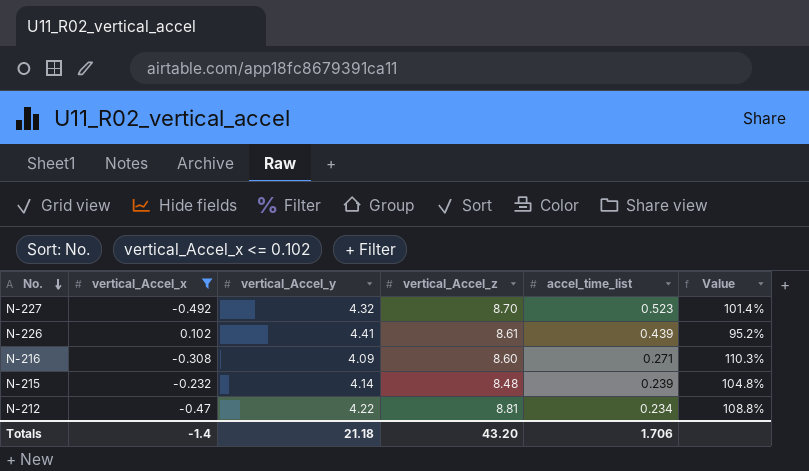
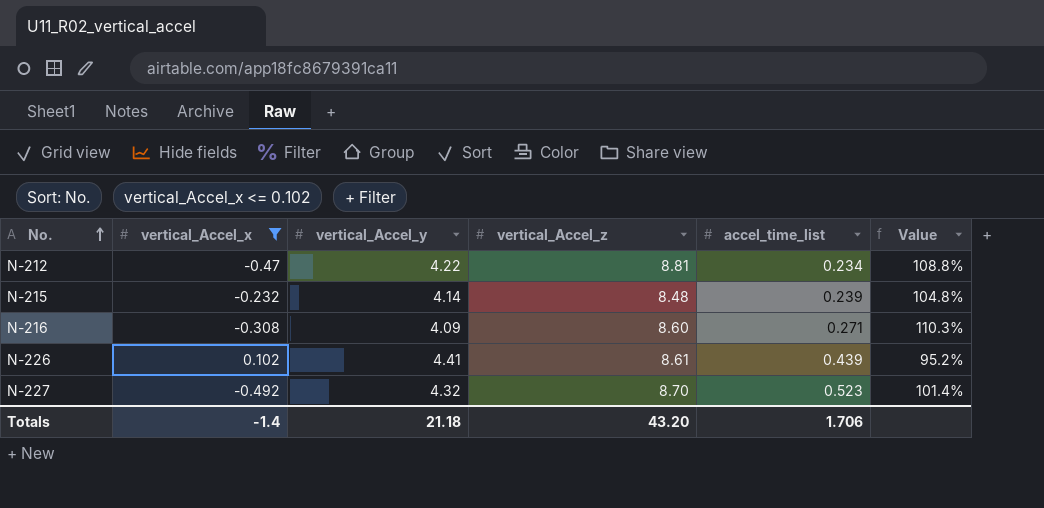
row order: No. descending -> No. ascending

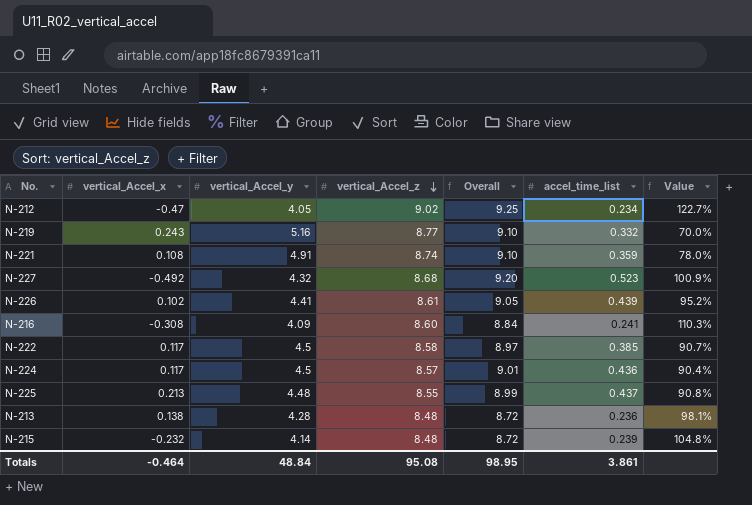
filter: vertical_Accel_x <= 0.102 -> none
row order: No. ascending -> vertical_Accel_z descending
column Overall | formula: none -> [vertical_Accel_z] + [accel_time_list]
N-212 | vertical_Accel_y: 4.22 -> 4.05
N-212 | vertical_Accel_z: 8.81 -> 9.02
N-212 | Value: 108.8% -> 122.7%
N-227 | vertical_Accel_z: 8.70 -> 8.68
N-227 | Value: 101.4% -> 100.9%
N-216 | accel_time_list: 0.271 -> 0.241
Totals | vertical_Accel_x: -1.4 -> -0.464
Totals | vertical_Accel_y: 21.18 -> 48.84
Totals | vertical_Accel_z: 43.20 -> 95.08
Totals | accel_time_list: 1.706 -> 3.861

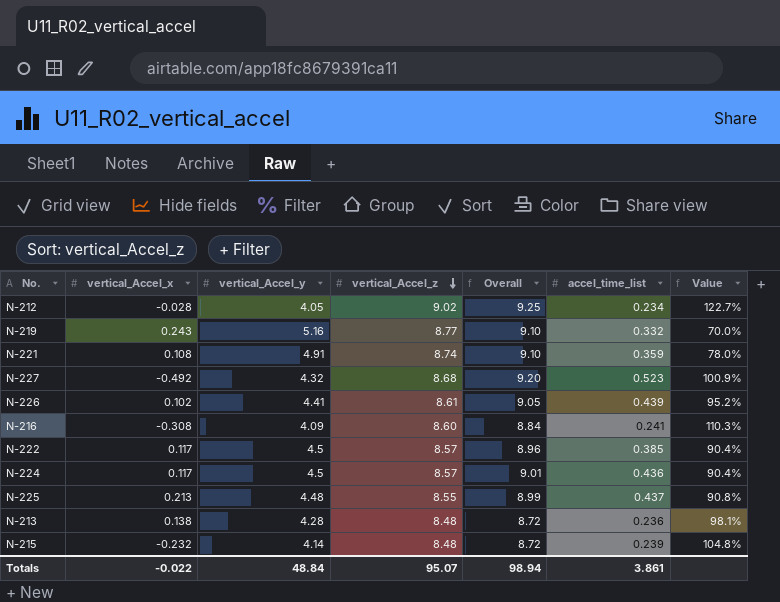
N-212 | vertical_Accel_x: -0.47 -> -0.028
N-222 | vertical_Accel_z: 8.58 -> 8.57
N-222 | Overall: 8.97 -> 8.96
N-222 | Value: 90.7% -> 90.4%
Totals | vertical_Accel_x: -0.464 -> -0.022
Totals | vertical_Accel_z: 95.08 -> 95.07
Totals | Overall: 98.95 -> 98.94

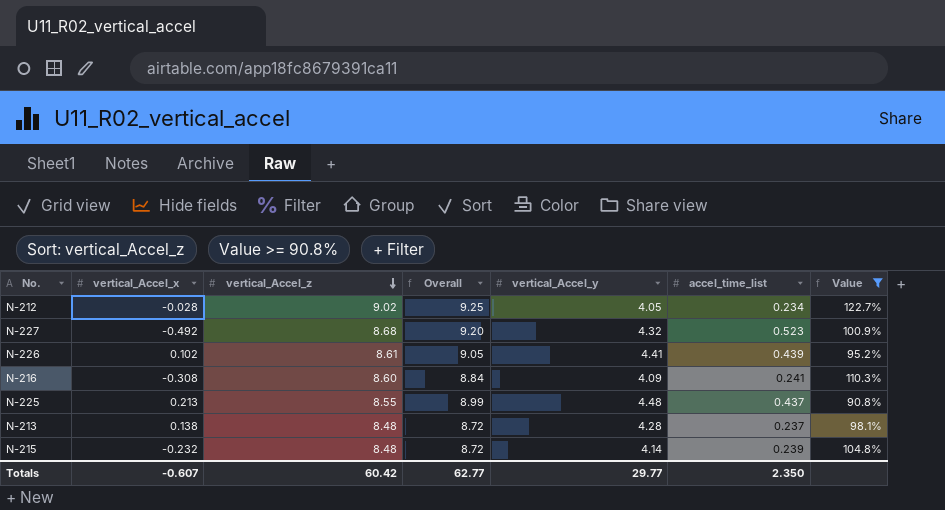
filter: none -> Value >= 90.8%
column vertical_Accel_y | position: 3 -> 5
N-213 | accel_time_list: 0.236 -> 0.237
Totals | vertical_Accel_x: -0.022 -> -0.607
Totals | vertical_Accel_z: 95.07 -> 60.42
Totals | Overall: 98.94 -> 62.77
Totals | vertical_Accel_y: 48.84 -> 29.77
Totals | accel_time_list: 3.861 -> 2.350

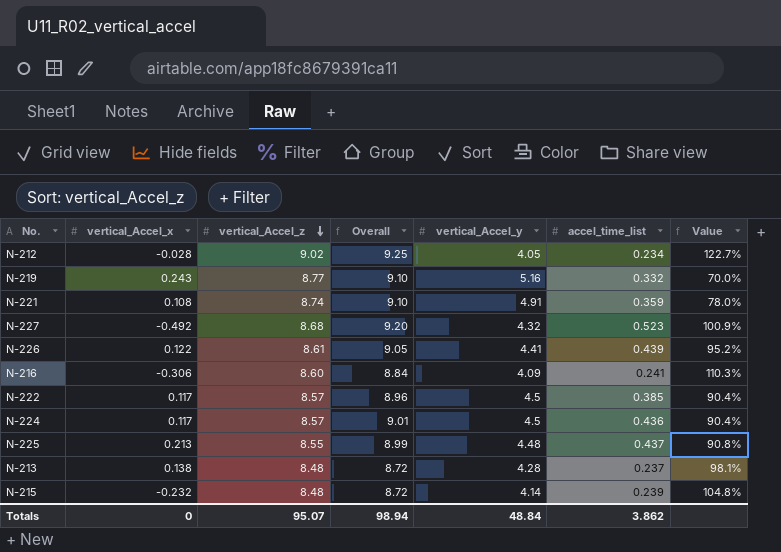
filter: Value >= 90.8% -> none
N-226 | vertical_Accel_x: 0.102 -> 0.122
N-216 | vertical_Accel_x: -0.308 -> -0.306
Totals | vertical_Accel_x: -0.607 -> 0
Totals | vertical_Accel_z: 60.42 -> 95.07
Totals | Overall: 62.77 -> 98.94
Totals | vertical_Accel_y: 29.77 -> 48.84
Totals | accel_time_list: 2.350 -> 3.862

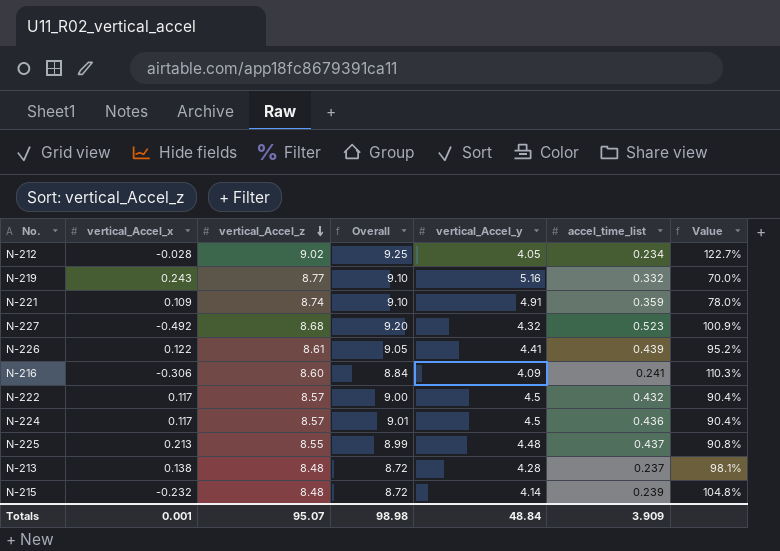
N-221 | vertical_Accel_x: 0.108 -> 0.109
N-222 | Overall: 8.96 -> 9.00
N-222 | accel_time_list: 0.385 -> 0.432
Totals | vertical_Accel_x: 0 -> 0.001
Totals | Overall: 98.94 -> 98.98
Totals | accel_time_list: 3.862 -> 3.909

